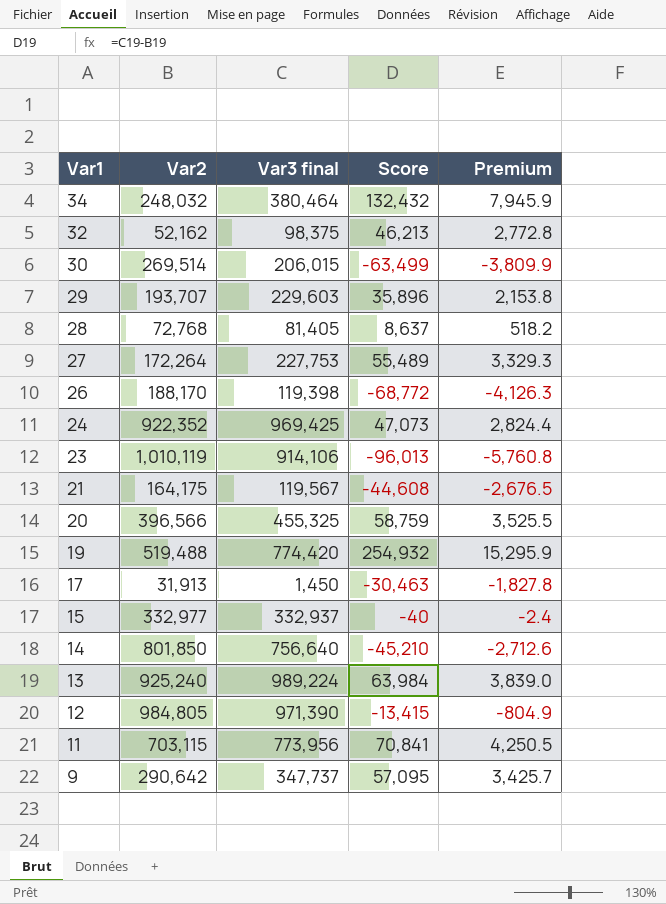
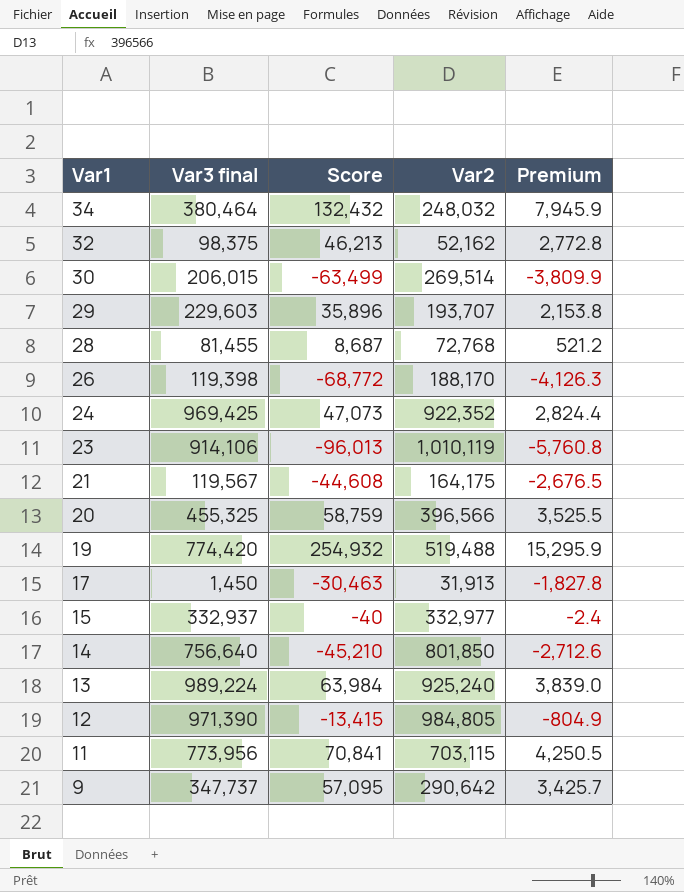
column Var2 | position: 2 -> 4
row 27: 172,264 | 227,753 | 55,489 | 3,329.3 -> none
28 | Var3 final: 81,405 -> 81,455
28 | Score: 8,637 -> 8,687
28 | Premium: 518.2 -> 521.2

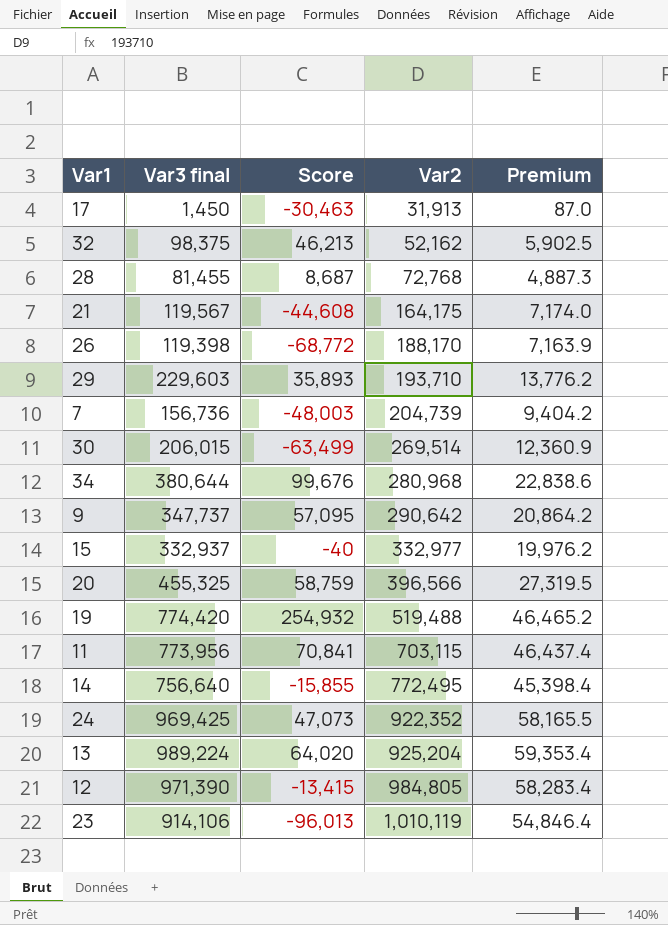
row order: Var1 descending -> Var2 ascending
column Premium | formula: [Score] * 0.06 -> [Var3 final] * 0.06
29 | Score: 35,896 -> 35,893
29 | Var2: 193,707 -> 193,710
row 7: none -> 156,736 | -48,003 | 204,739 | 9,404.2
34 | Var3 final: 380,464 -> 380,644
34 | Score: 132,432 -> 99,676
34 | Var2: 248,032 -> 280,968
14 | Score: -45,210 -> -15,855
14 | Var2: 801,850 -> 772,495
13 | Score: 63,984 -> 64,020
13 | Var2: 925,240 -> 925,204

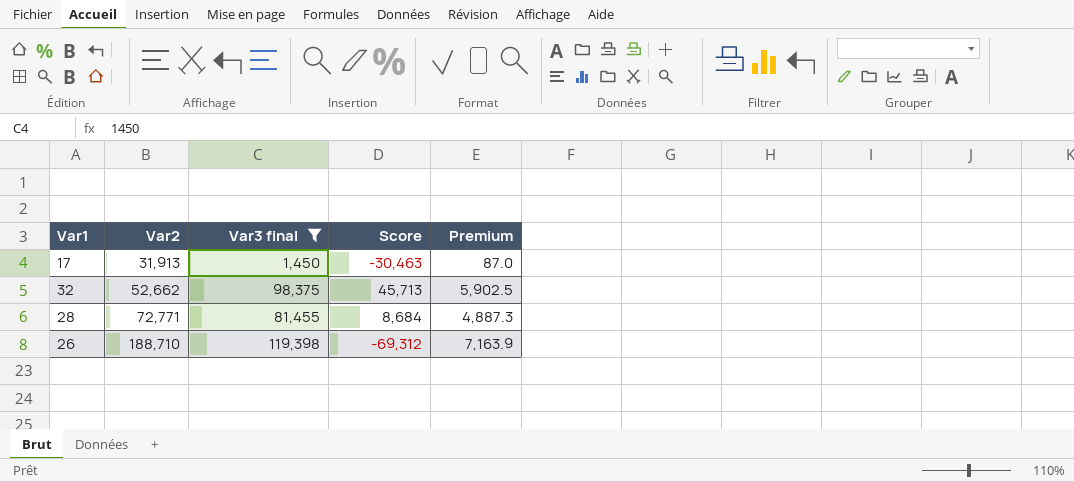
filter: none -> Var3 final <= 119,398
column Var2 | position: 4 -> 2
32 | Var2: 52,162 -> 52,662
32 | Score: 46,213 -> 45,713
28 | Var2: 72,768 -> 72,771
28 | Score: 8,687 -> 8,684
26 | Var2: 188,170 -> 188,710
26 | Score: -68,772 -> -69,312

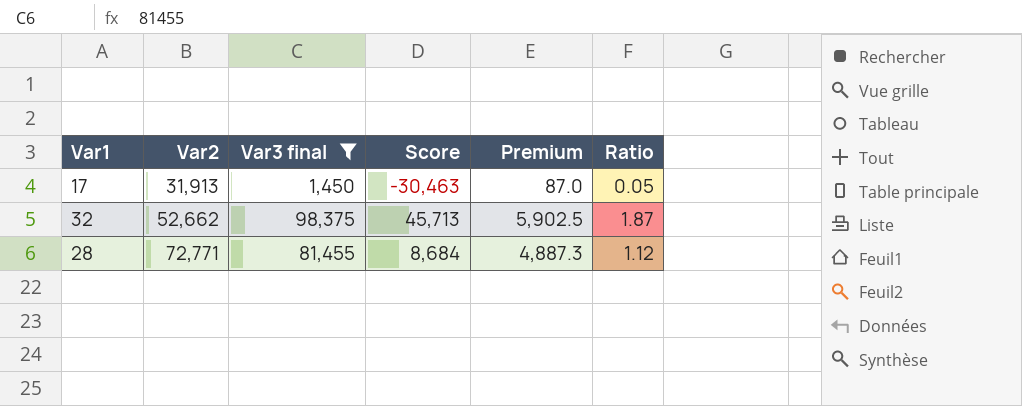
column Ratio | formula: none -> [Var3 final] / [Var2]
row 26: 188,710 | 119,398 | -69,312 | 7,163.9 -> none

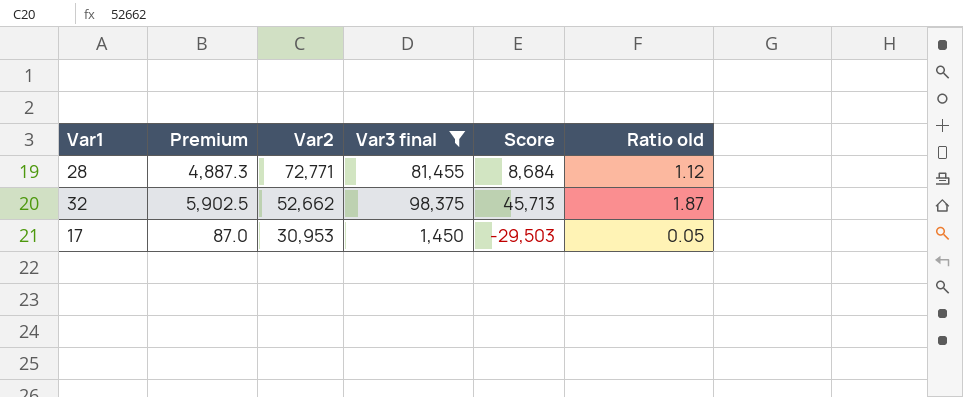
row order: Var2 ascending -> Var2 descending
column Premium | position: 5 -> 2
column name: Ratio -> Ratio old
17 | Var2: 31,913 -> 30,953
17 | Score: -30,463 -> -29,503

